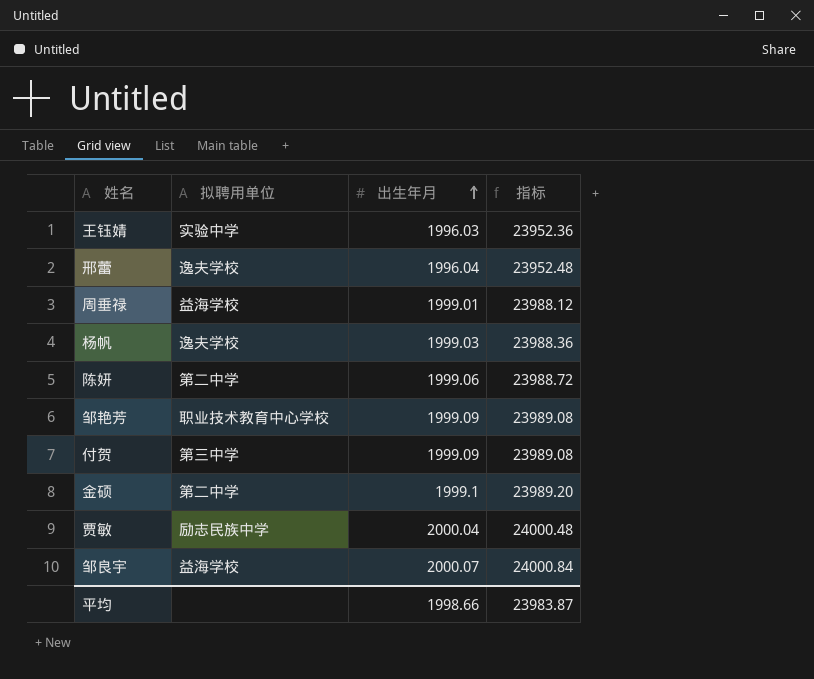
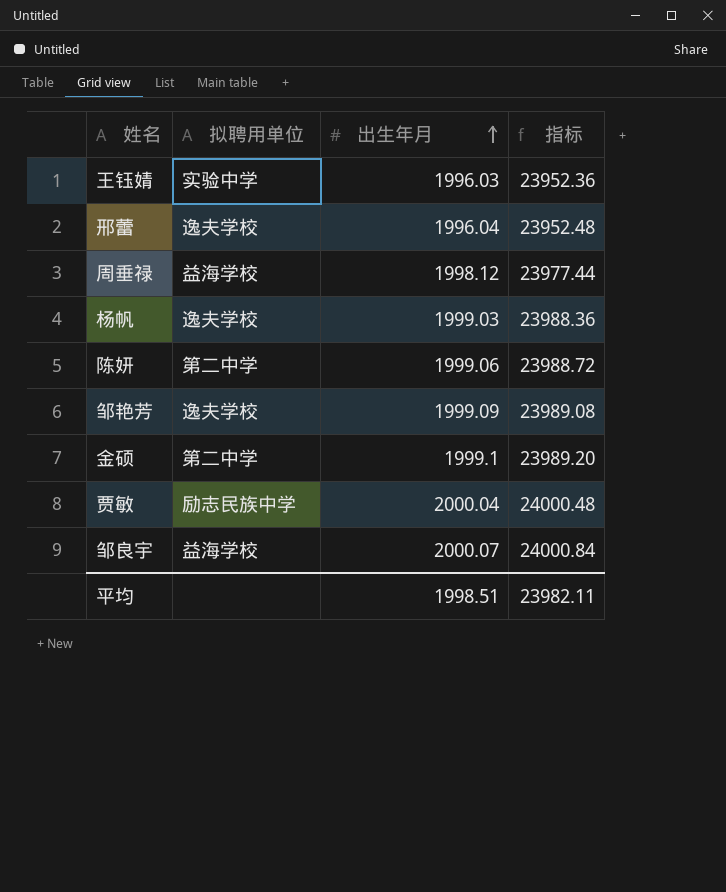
row 付贺: 第三中学 | 1999.09 | 23989.08 -> none
周垂禄 | 出生年月: 1999.01 -> 1998.12
周垂禄 | 指标: 23988.12 -> 23977.44
邹艳芳 | 拟聘用单位: 职业技术教育中心学校 -> 逸夫学校
平均 | 出生年月: 1998.66 -> 1998.51
平均 | 指标: 23983.87 -> 23982.11

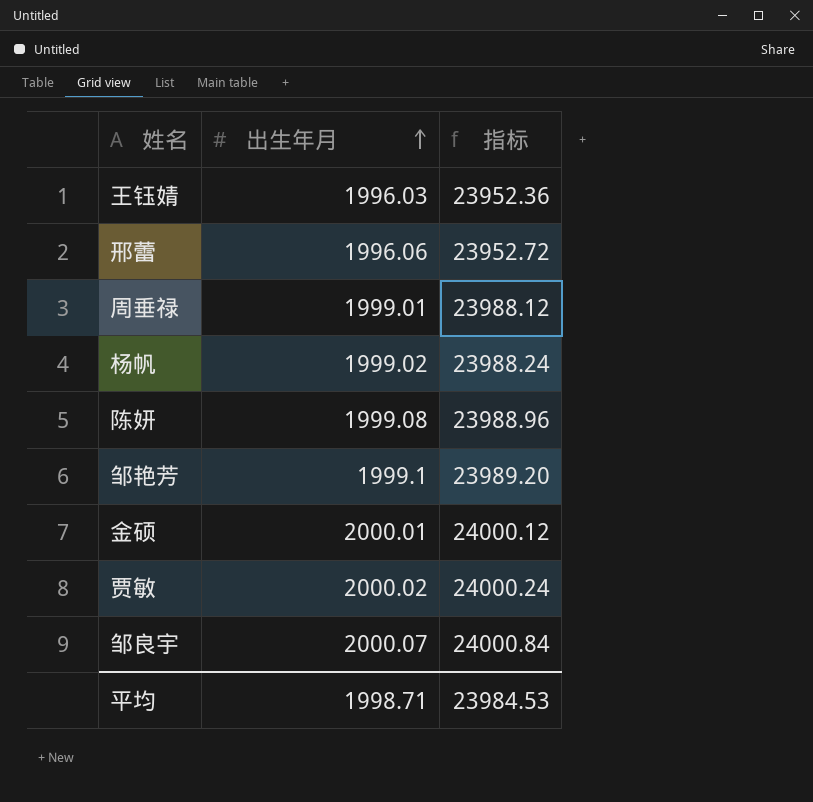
column 拟聘用单位 | position: 2 -> none
邢蕾 | 出生年月: 1996.04 -> 1996.06
邢蕾 | 指标: 23952.48 -> 23952.72
周垂禄 | 出生年月: 1998.12 -> 1999.01
周垂禄 | 指标: 23977.44 -> 23988.12
杨帆 | 出生年月: 1999.03 -> 1999.02
杨帆 | 指标: 23988.36 -> 23988.24
陈妍 | 出生年月: 1999.06 -> 1999.08
陈妍 | 指标: 23988.72 -> 23988.96
邹艳芳 | 出生年月: 1999.09 -> 1999.1
邹艳芳 | 指标: 23989.08 -> 23989.20
金硕 | 出生年月: 1999.1 -> 2000.01
金硕 | 指标: 23989.20 -> 24000.12
贾敏 | 出生年月: 2000.04 -> 2000.02
贾敏 | 指标: 24000.48 -> 24000.24
平均 | 出生年月: 1998.51 -> 1998.71
平均 | 指标: 23982.11 -> 23984.53

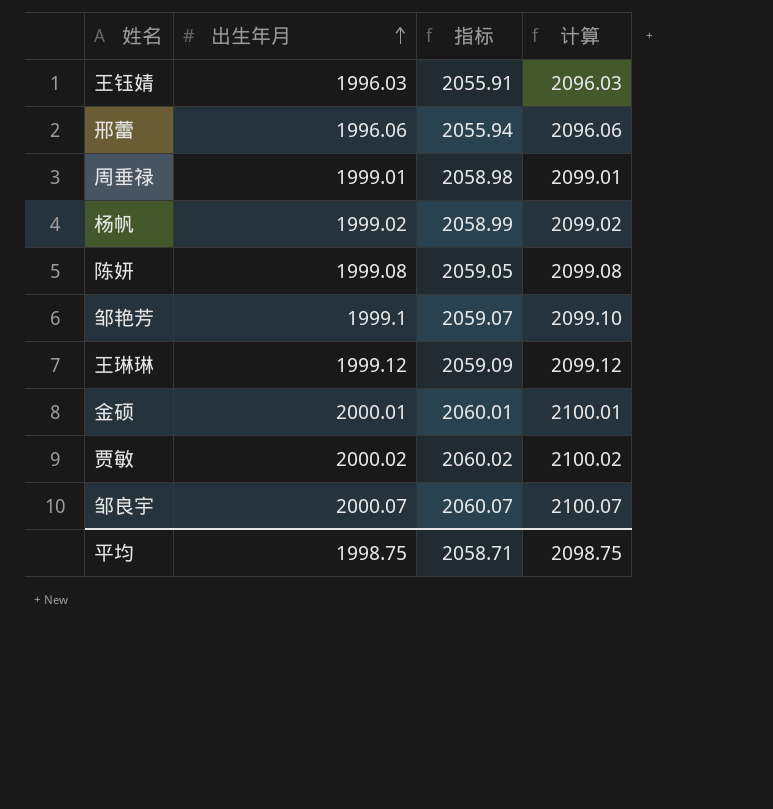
column 指标 | formula: [出生年月] * 12 -> [出生年月] * 1.03
column 计算 | formula: none -> [出生年月] + 100
row 王琳琳: none -> 1999.12 | 2059.09 | 2099.12
平均 | 出生年月: 1998.71 -> 1998.75
平均 | 指标: 23984.53 -> 2058.71

